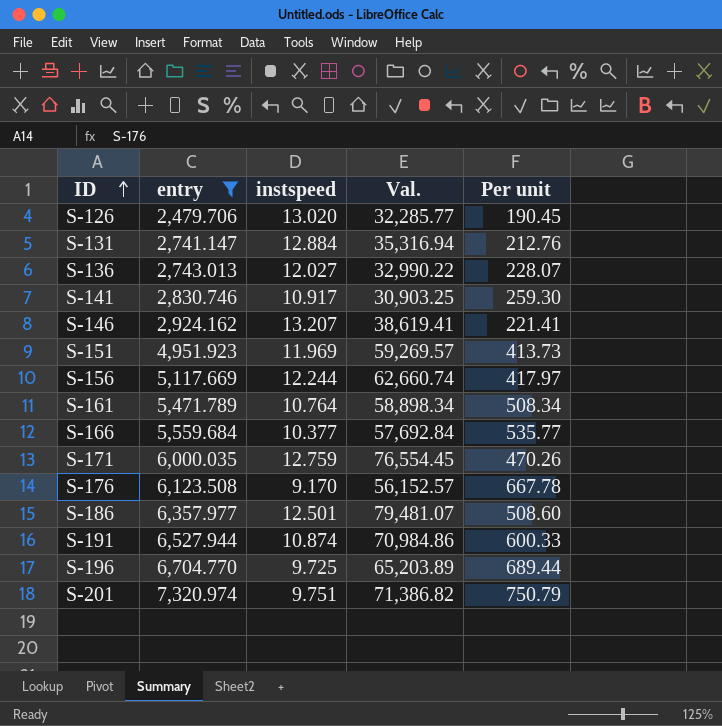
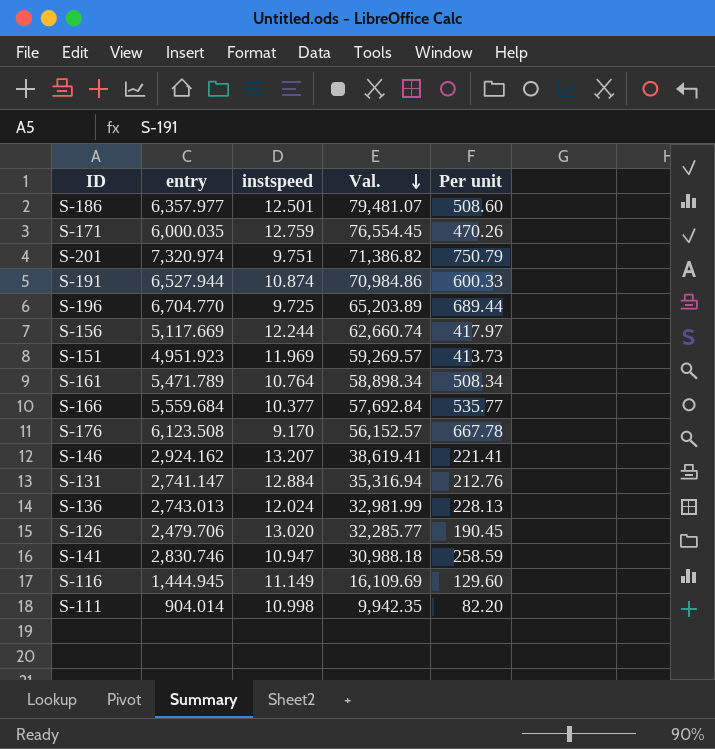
filter: entry >= 2,479.706 -> none
row order: ID ascending -> Val. descending
S-136 | instspeed: 12.027 -> 12.024
S-136 | Val.: 32,990.22 -> 32,981.99
S-136 | Per unit: 228.07 -> 228.13
S-141 | instspeed: 10.917 -> 10.947
S-141 | Val.: 30,903.25 -> 30,988.18
S-141 | Per unit: 259.30 -> 258.59

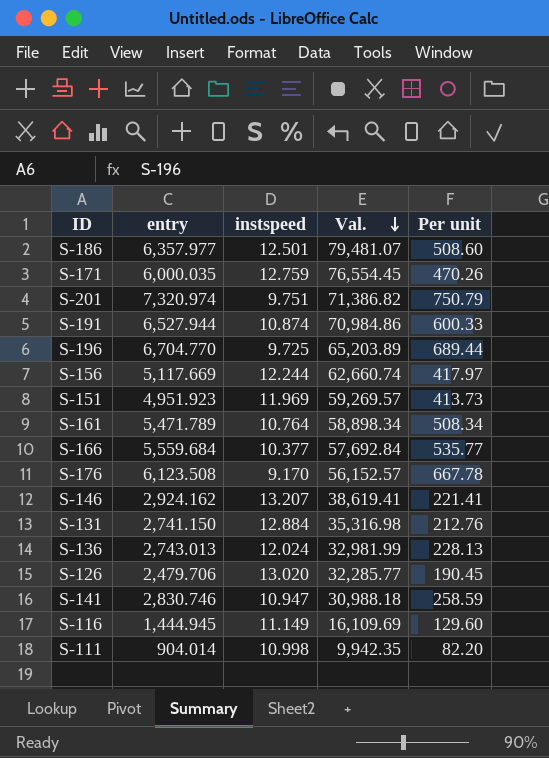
S-131 | entry: 2,741.147 -> 2,741.150
S-131 | Val.: 35,316.94 -> 35,316.98

